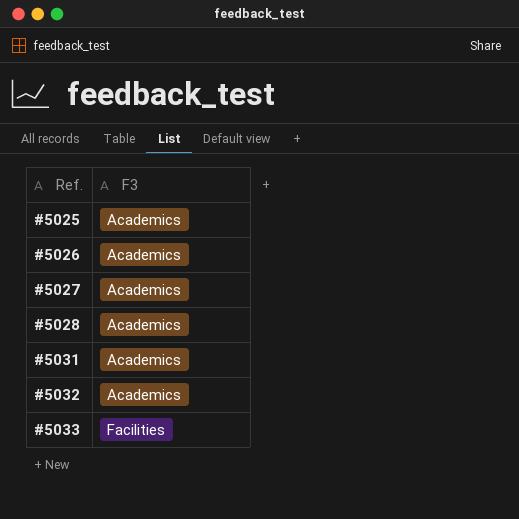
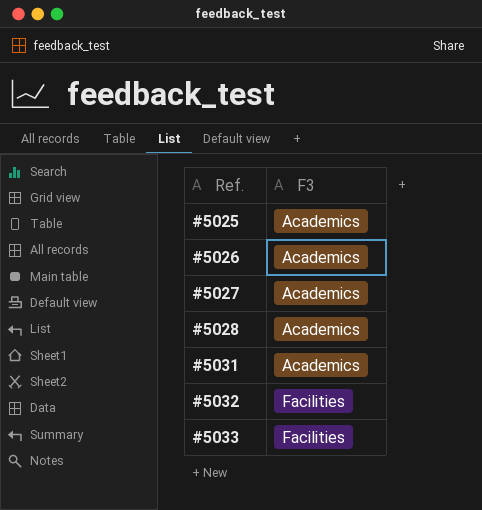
#5032 | F3: Academics -> Facilities

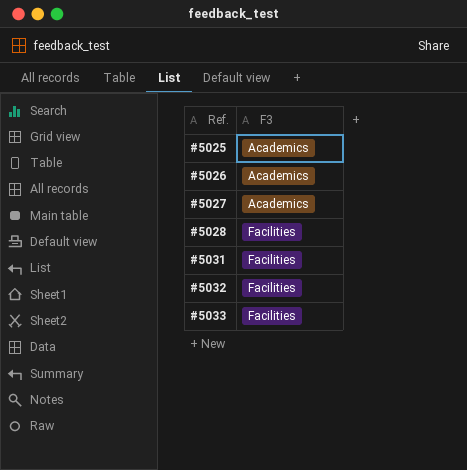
#5028 | F3: Academics -> Facilities
#5031 | F3: Academics -> Facilities

